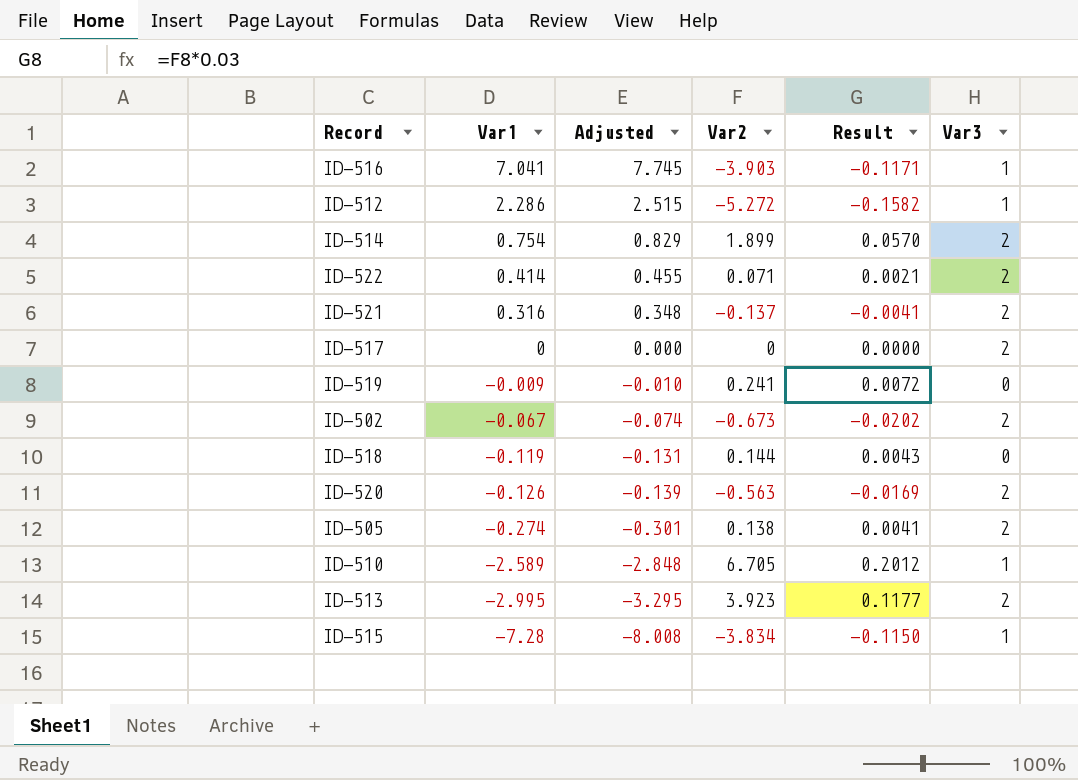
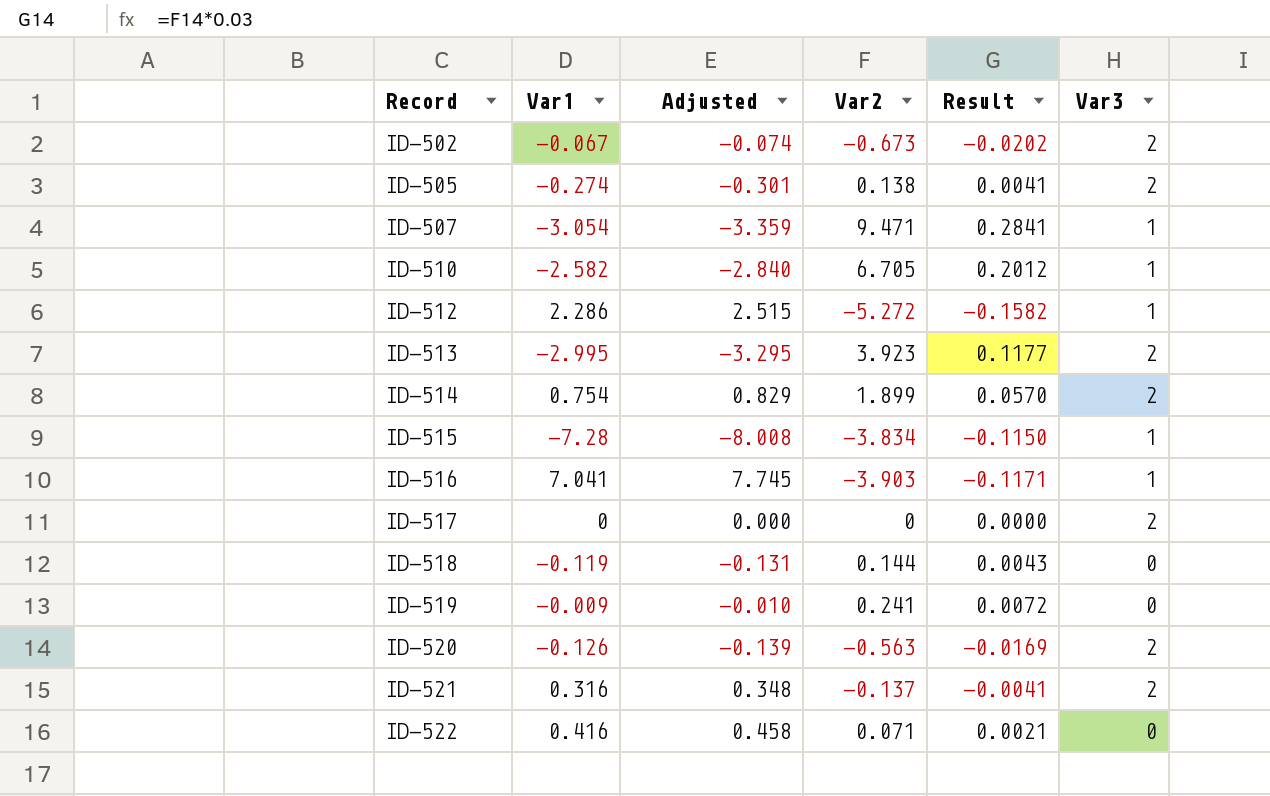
row order: Var1 descending -> Record ascending
row ID-507: none -> -3.054 | -3.359 | 9.471 | 0.2841 | 1
ID-510 | Var1: -2.589 -> -2.582
ID-510 | Adjusted: -2.848 -> -2.840
ID-522 | Var1: 0.414 -> 0.416
ID-522 | Adjusted: 0.455 -> 0.458
ID-522 | Var3: 2 -> 0

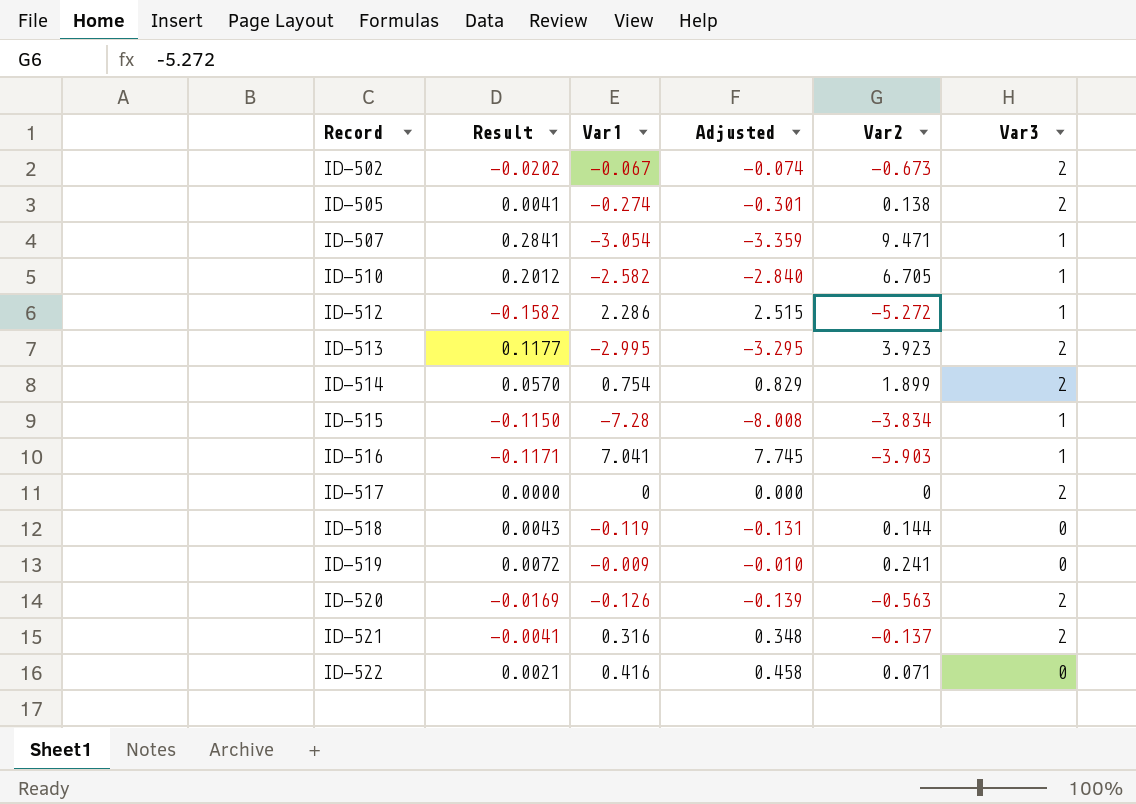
column Result | position: 5 -> 2

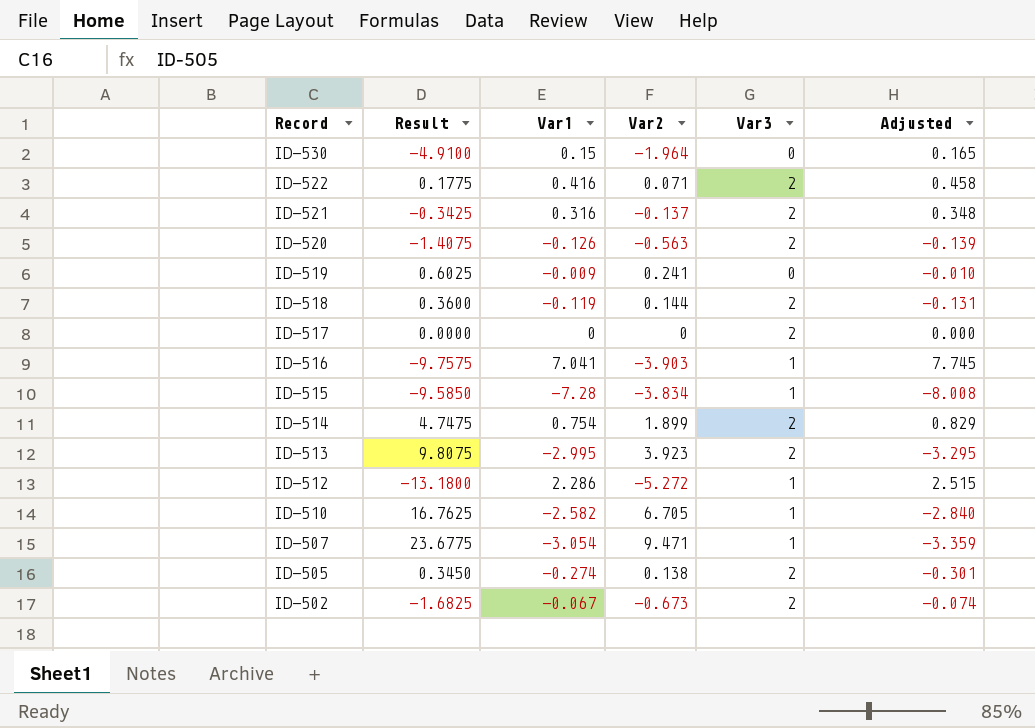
row order: Record ascending -> Record descending
column Result | formula: [Var2] * 0.03 -> [Var2] * 2.5
column Adjusted | position: 4 -> 6
row ID-530: none -> -4.9100 | 0.15 | -1.964 | 0 | 0.165
ID-522 | Var3: 0 -> 2
ID-518 | Var3: 0 -> 2

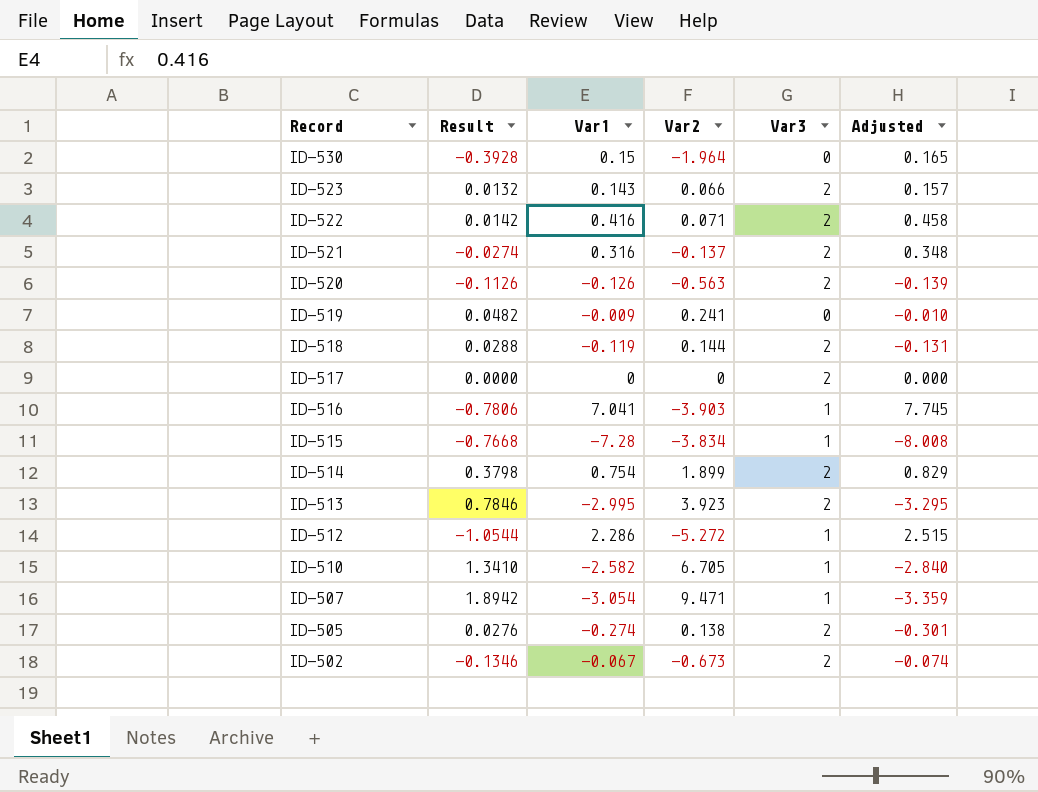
column Result | formula: [Var2] * 2.5 -> [Var2] * 0.2
row ID-523: none -> 0.0132 | 0.143 | 0.066 | 2 | 0.157

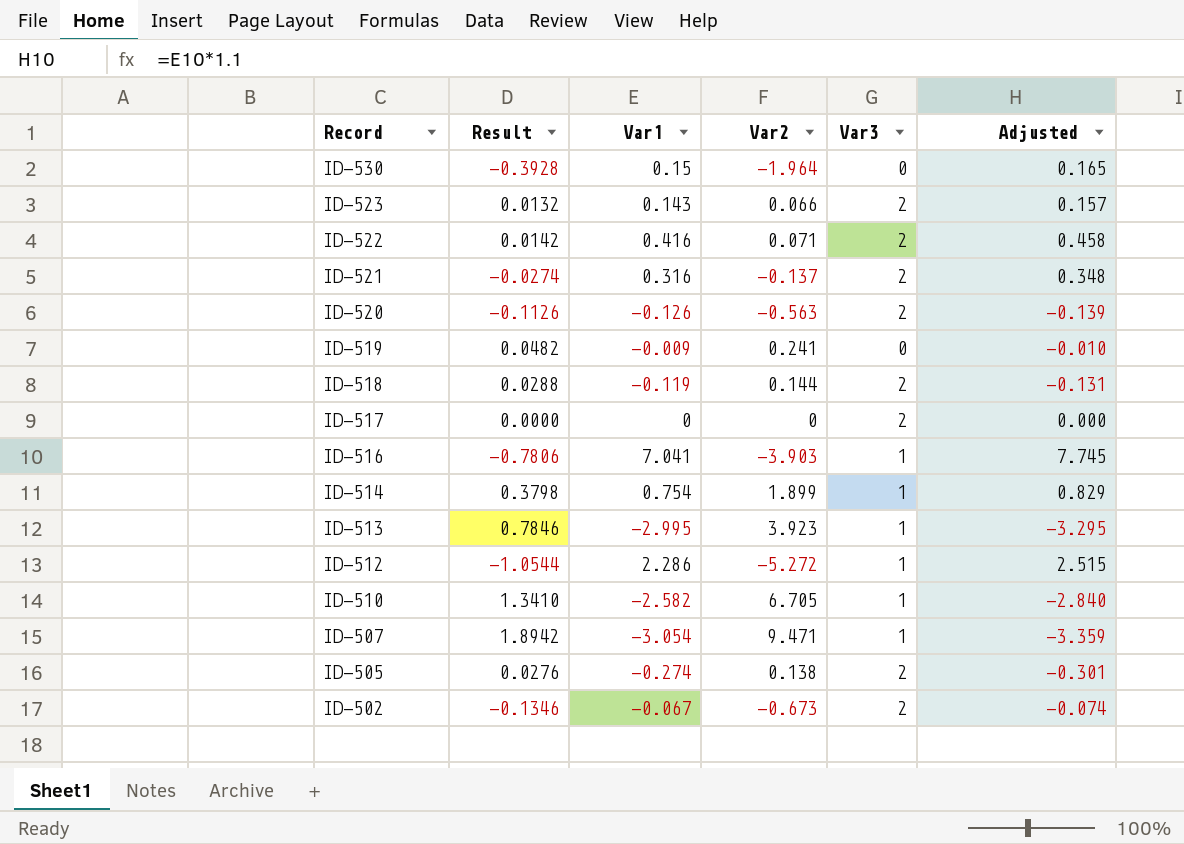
row ID-515: -0.7668 | -7.28 | -3.834 | 1 | -8.008 -> none
ID-514 | Var3: 2 -> 1
ID-513 | Var3: 2 -> 1

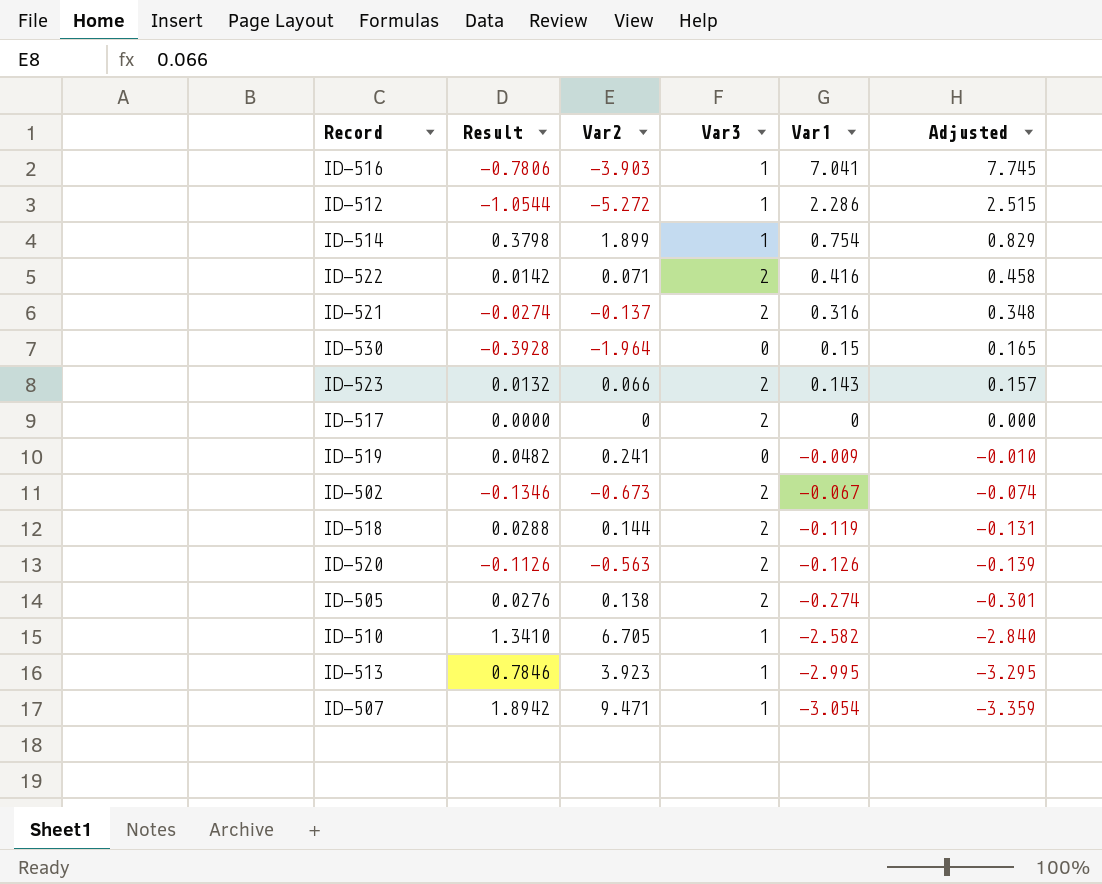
row order: Record descending -> Var1 descending
column Var1 | position: 3 -> 5

